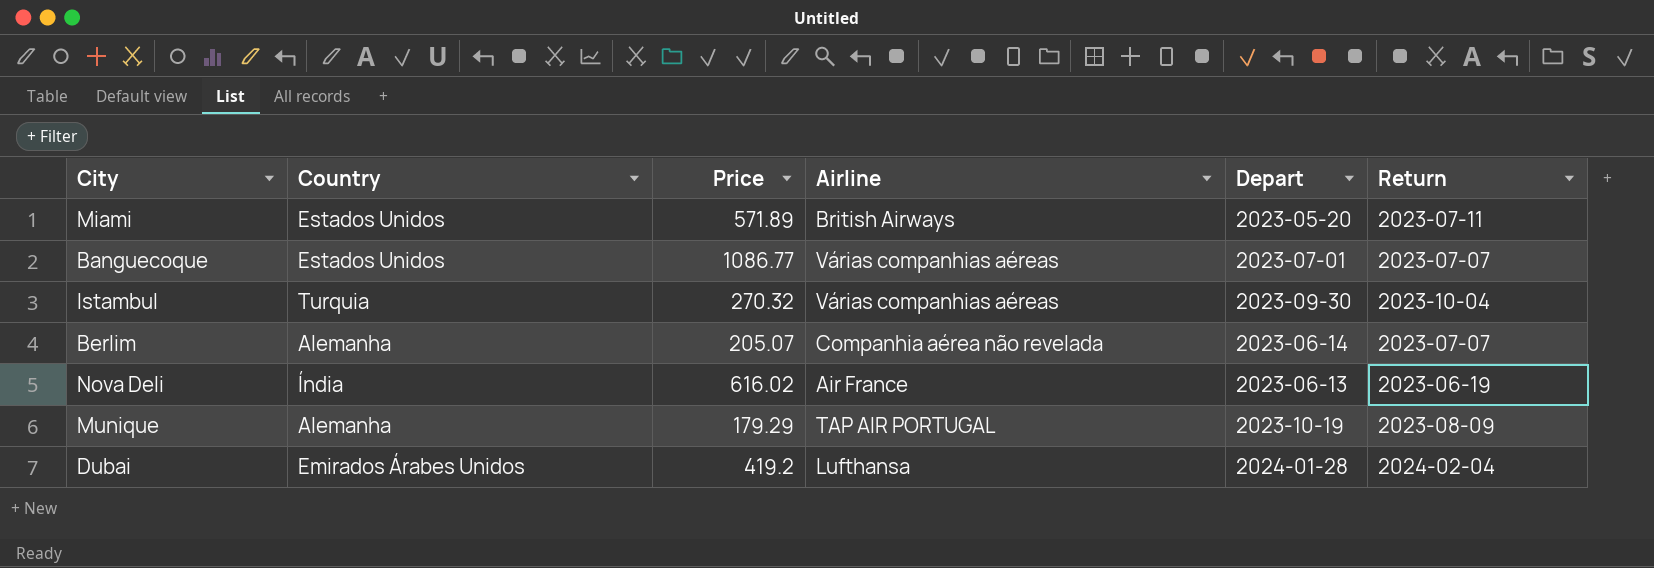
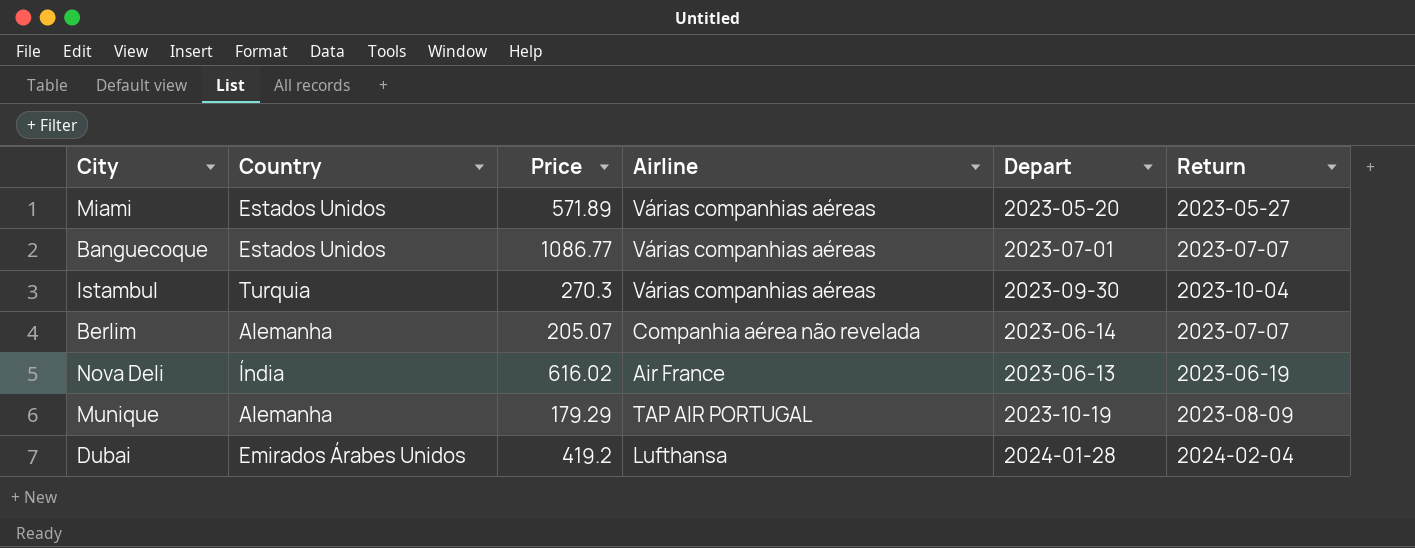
Miami | Airline: British Airways -> Várias companhias aéreas
Miami | Return: 2023-07-11 -> 2023-05-27
Istambul | Price: 270.32 -> 270.3

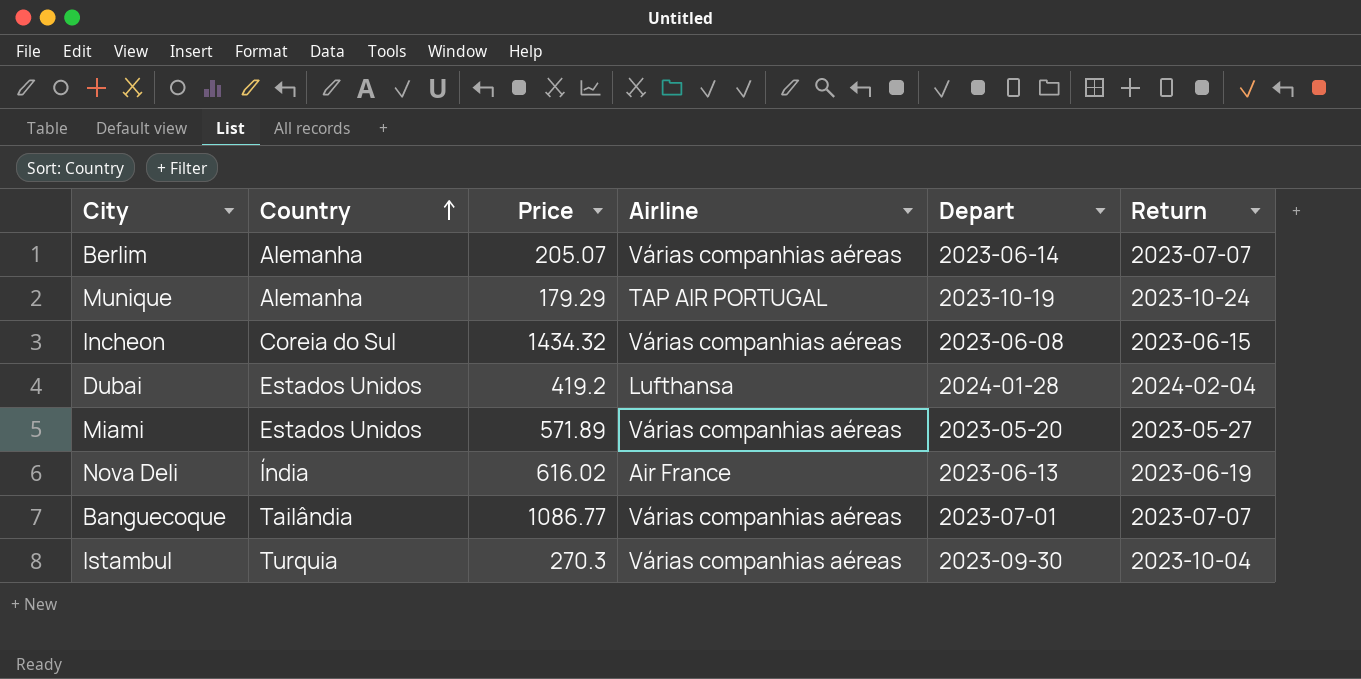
row order: none -> Country ascending
Berlim | Airline: Companhia aérea não revelada -> Várias companhias aéreas
Munique | Return: 2023-08-09 -> 2023-10-24
row Incheon: none -> Coreia do Sul | 1434.32 | Várias companhias aéreas | 2023-06-08 | 2023-06-15
Dubai | Country: Emirados Árabes Unidos -> Estados Unidos
Banguecoque | Country: Estados Unidos -> Tailândia

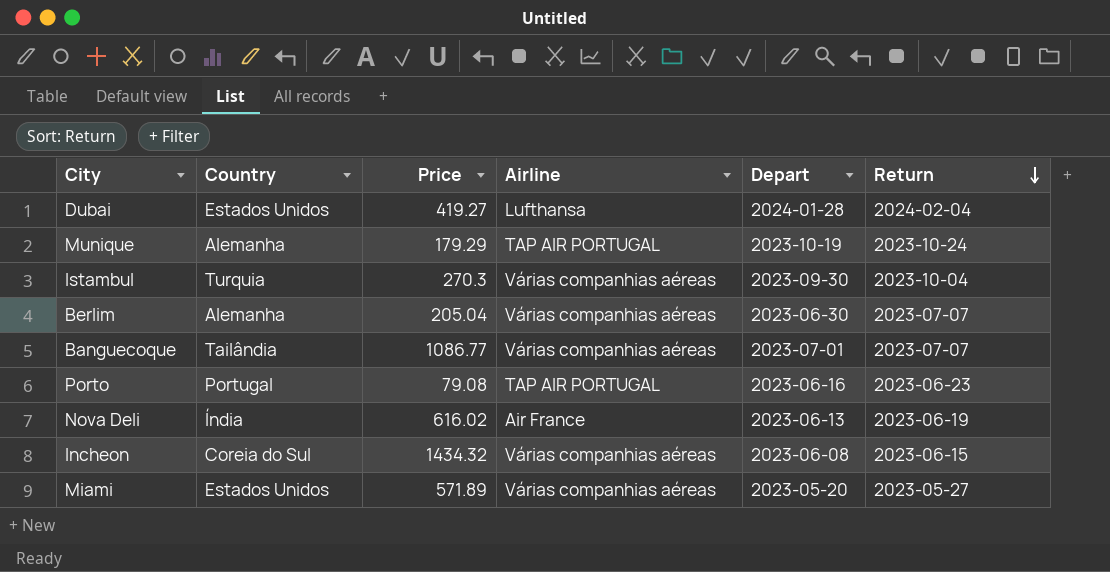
row order: Country ascending -> Return descending
Dubai | Price: 419.2 -> 419.27
Berlim | Price: 205.07 -> 205.04
Berlim | Depart: 2023-06-14 -> 2023-06-30
row Porto: none -> Portugal | 79.08 | TAP AIR PORTUGAL | 2023-06-16 | 2023-06-23

